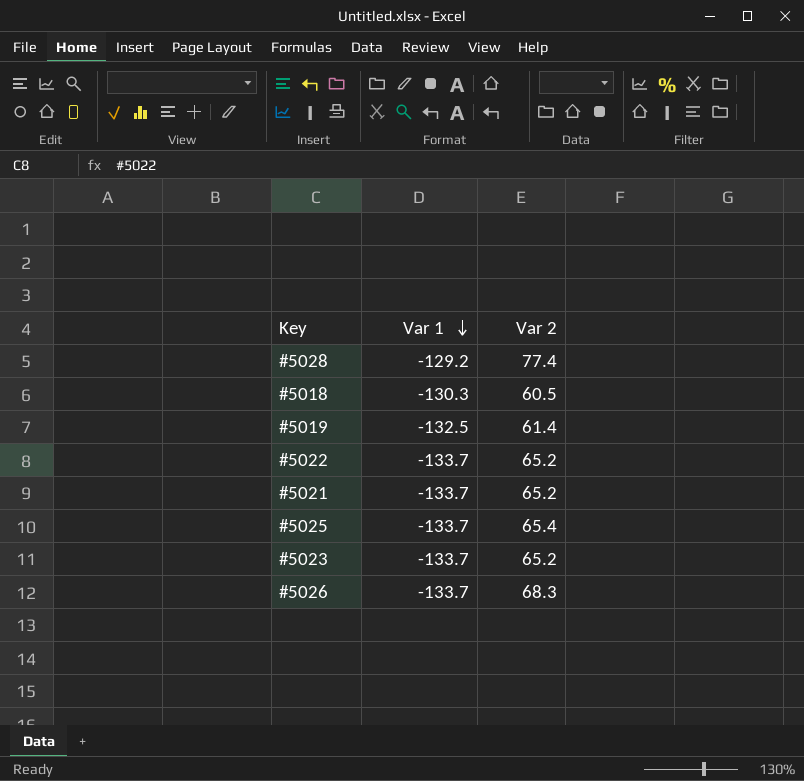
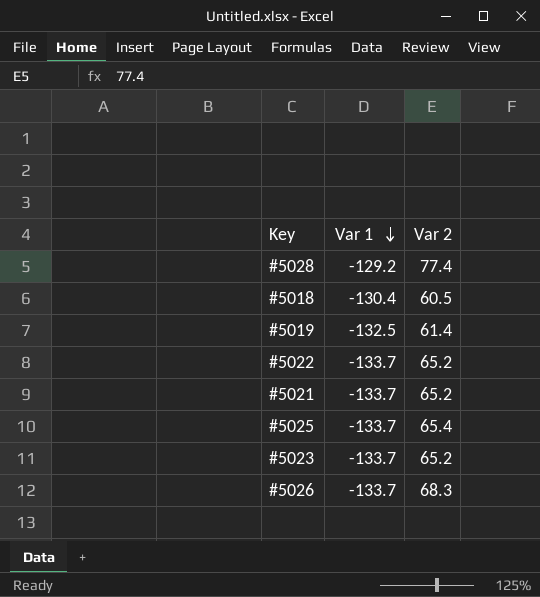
#5018 | Var 1: -130.3 -> -130.4

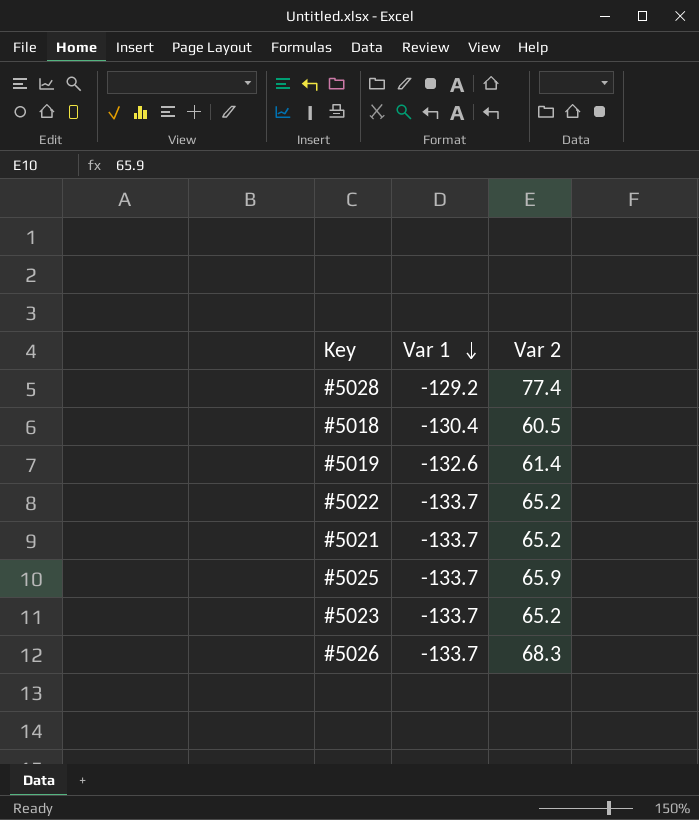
#5019 | Var 1: -132.5 -> -132.6
#5025 | Var 2: 65.4 -> 65.9

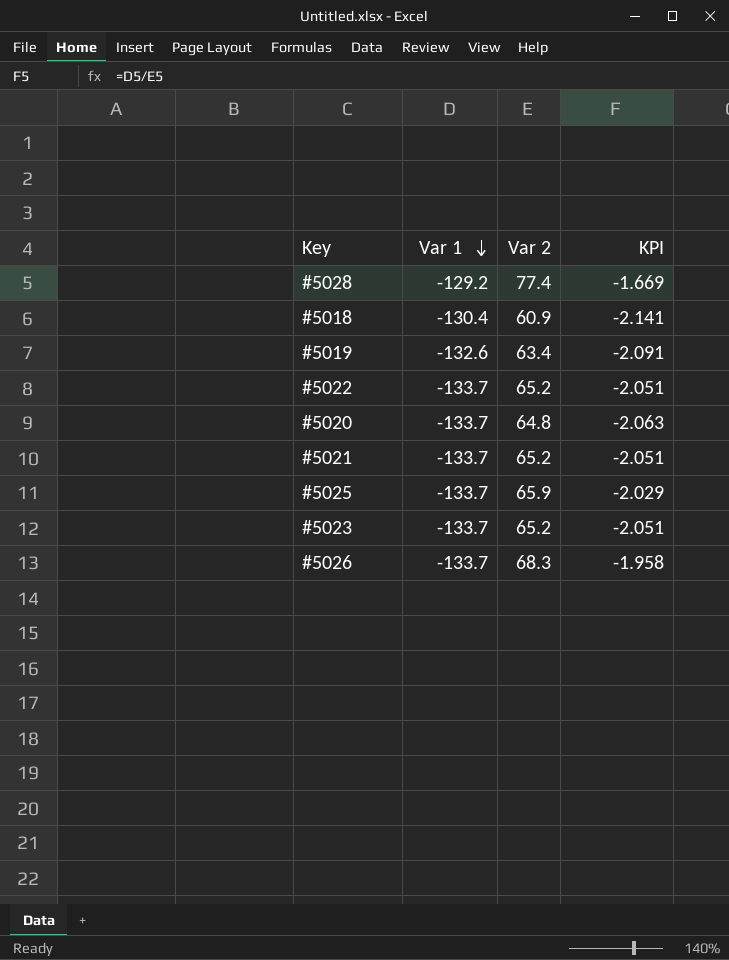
column KPI | formula: none -> [Var 1] / [Var 2]
#5018 | Var 2: 60.5 -> 60.9
#5019 | Var 2: 61.4 -> 63.4
row #5020: none -> -133.7 | 64.8 | -2.063

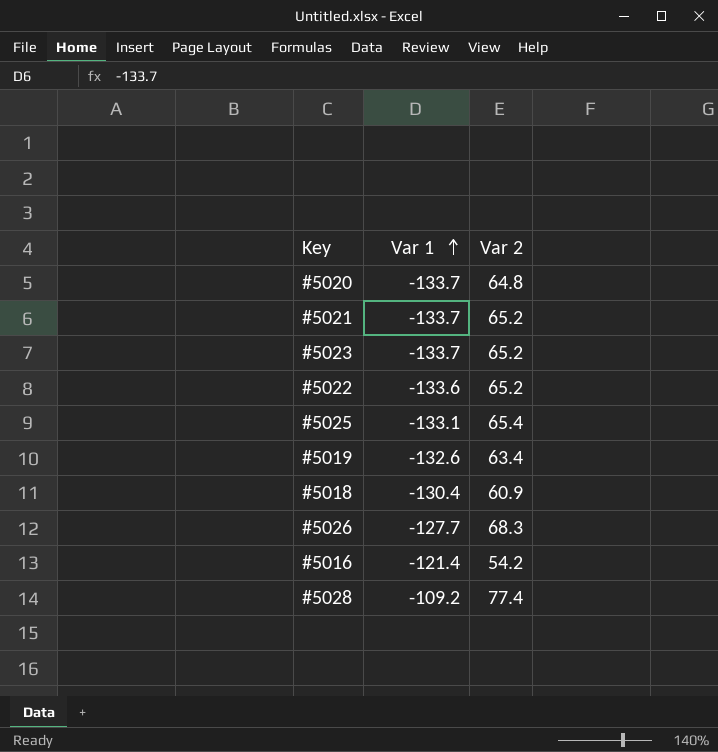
row order: Var 1 descending -> Var 1 ascending
column KPI | formula: [Var 1] / [Var 2] -> none
#5022 | Var 1: -133.7 -> -133.6
#5025 | Var 1: -133.7 -> -133.1
#5025 | Var 2: 65.9 -> 65.4
#5026 | Var 1: -133.7 -> -127.7
row #5016: none -> -121.4 | 54.2
#5028 | Var 1: -129.2 -> -109.2

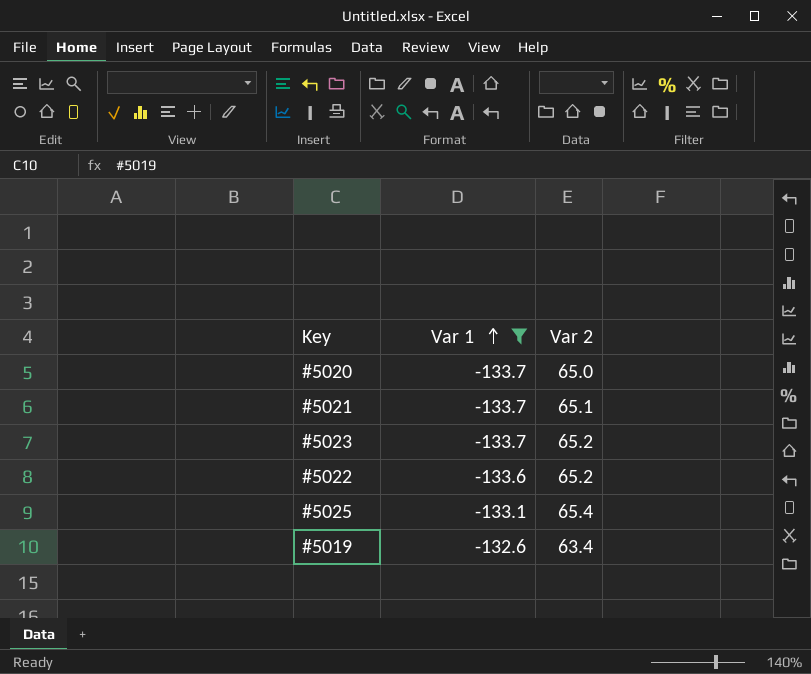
filter: none -> Var 1 <= -132.6
#5020 | Var 2: 64.8 -> 65.0
#5021 | Var 2: 65.2 -> 65.1

